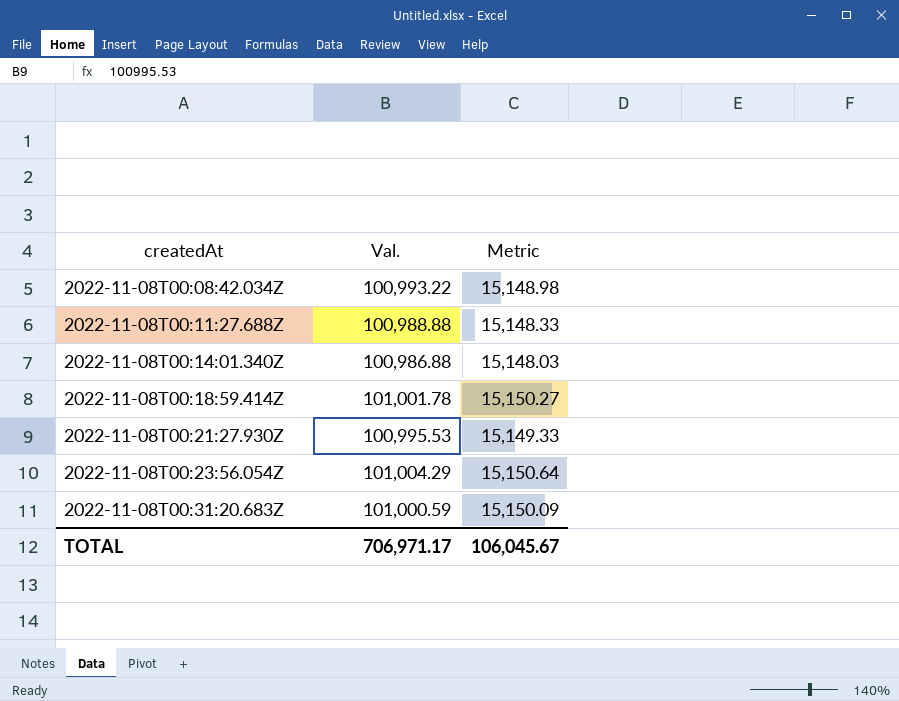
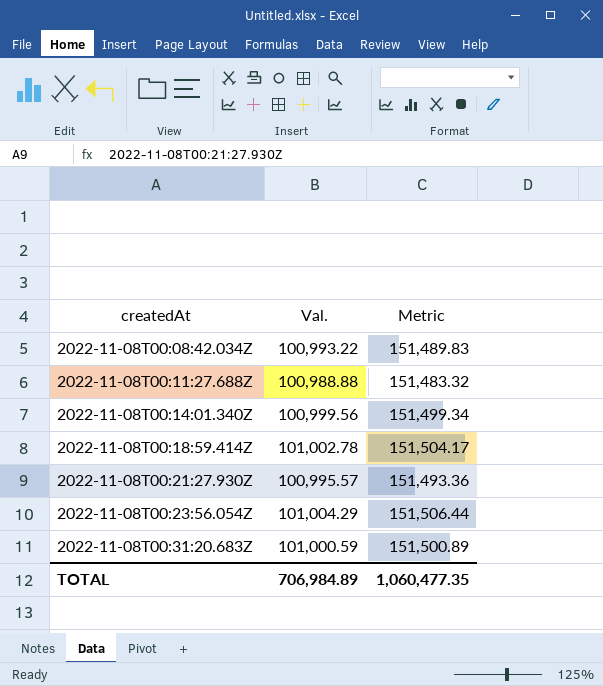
column Metric | formula: [Val.] * 0.15 -> [Val.] * 1.5
2022-11-08T00:14:01.340Z | Val.: 100,986.88 -> 100,999.56
2022-11-08T00:18:59.414Z | Val.: 101,001.78 -> 101,002.78
2022-11-08T00:21:27.930Z | Val.: 100,995.53 -> 100,995.57
TOTAL | Val.: 706,971.17 -> 706,984.89
TOTAL | Metric: 106,045.67 -> 1,060,477.35

